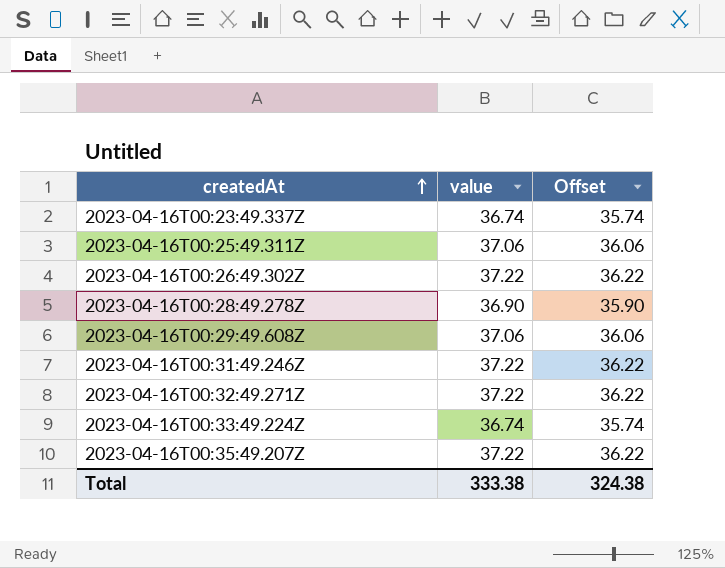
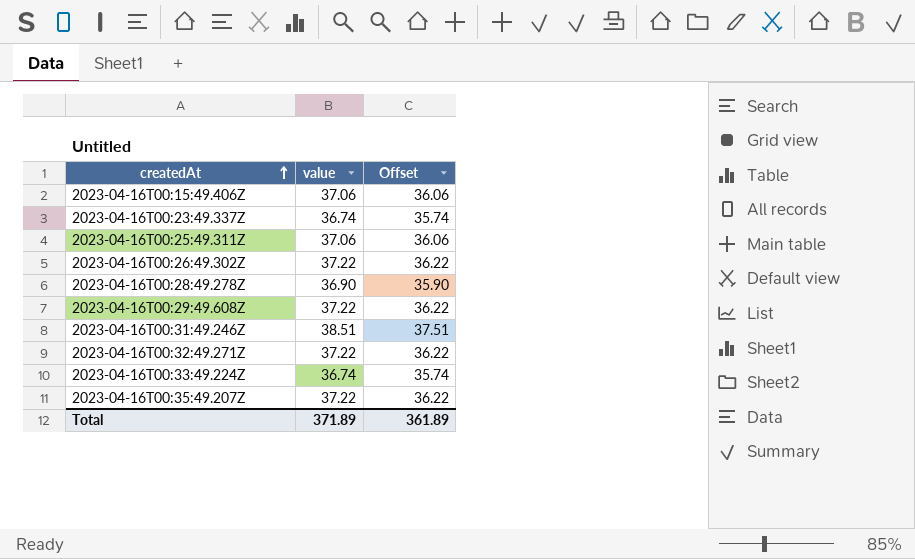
row 2023-04-16T00:15:49.406Z: none -> 37.06 | 36.06
2023-04-16T00:29:49.608Z | value: 37.06 -> 37.22
2023-04-16T00:29:49.608Z | Offset: 36.06 -> 36.22
2023-04-16T00:31:49.246Z | value: 37.22 -> 38.51
2023-04-16T00:31:49.246Z | Offset: 36.22 -> 37.51
Total | value: 333.38 -> 371.89
Total | Offset: 324.38 -> 361.89

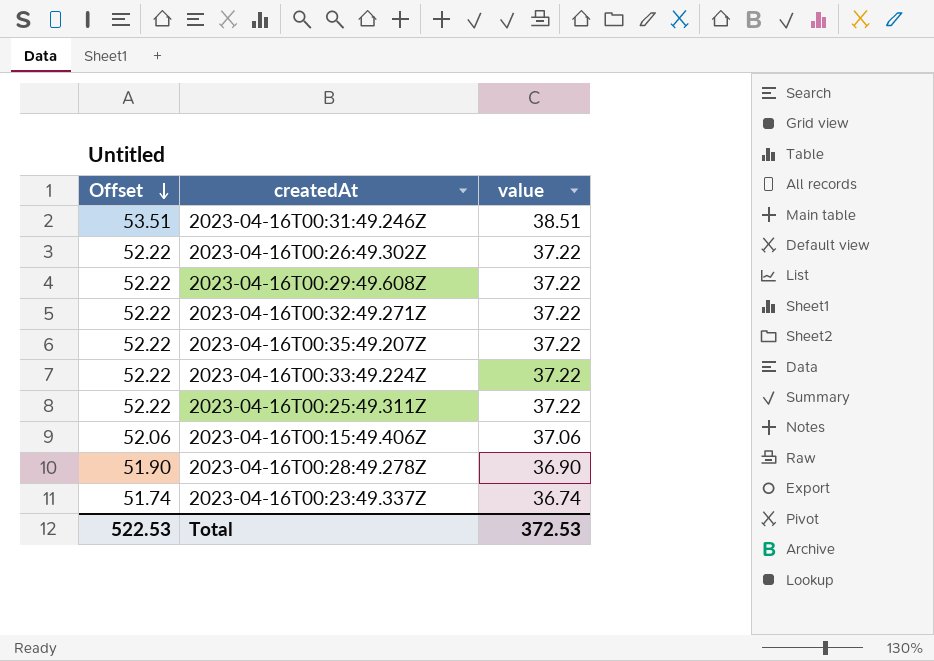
row order: createdAt ascending -> Offset descending
column Offset | formula: [value] - 1 -> [value] + 15
column Offset | position: 3 -> 1
2023-04-16T00:33:49.224Z | value: 36.74 -> 37.22
2023-04-16T00:25:49.311Z | value: 37.06 -> 37.22
Total | Offset: 361.89 -> 522.53
Total | value: 371.89 -> 372.53

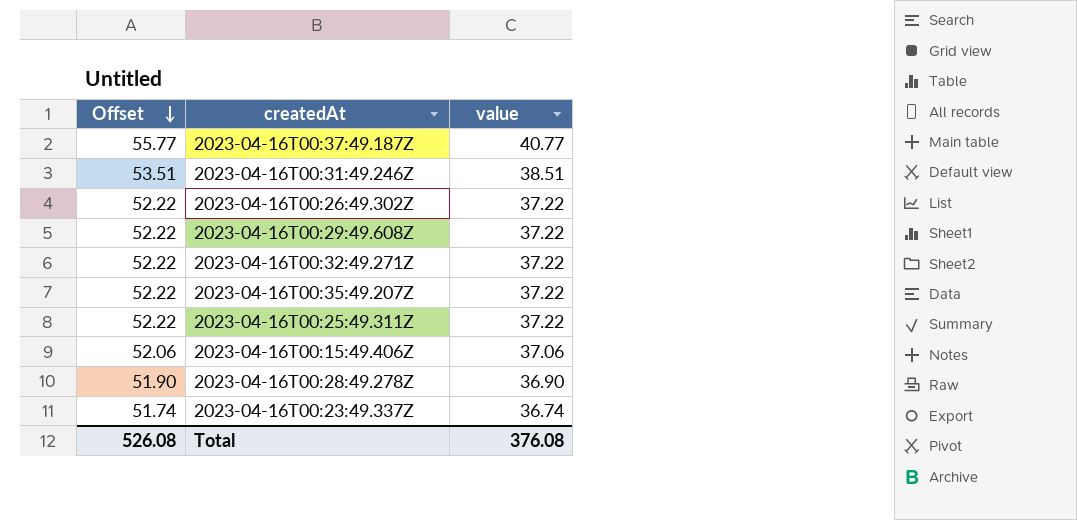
row 2023-04-16T00:33:49.224Z: 52.22 | 37.22 -> none
row 2023-04-16T00:37:49.187Z: none -> 55.77 | 40.77
Total | Offset: 522.53 -> 526.08
Total | value: 372.53 -> 376.08

